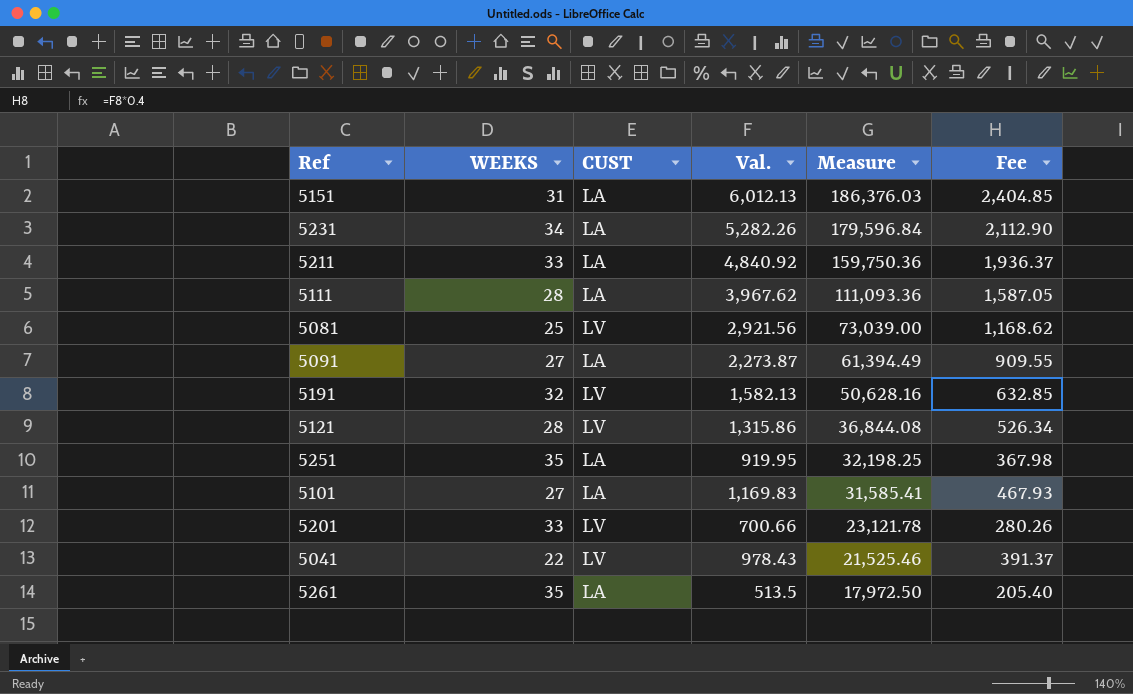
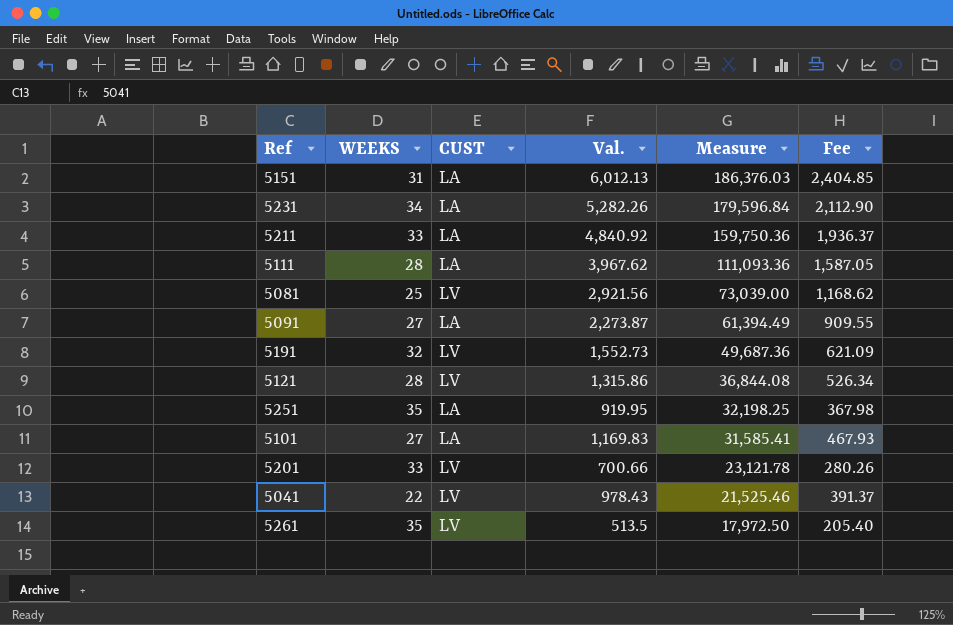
5191 | Val.: 1,582.13 -> 1,552.73
5191 | Measure: 50,628.16 -> 49,687.36
5191 | Fee: 632.85 -> 621.09
5261 | CUST: LA -> LV

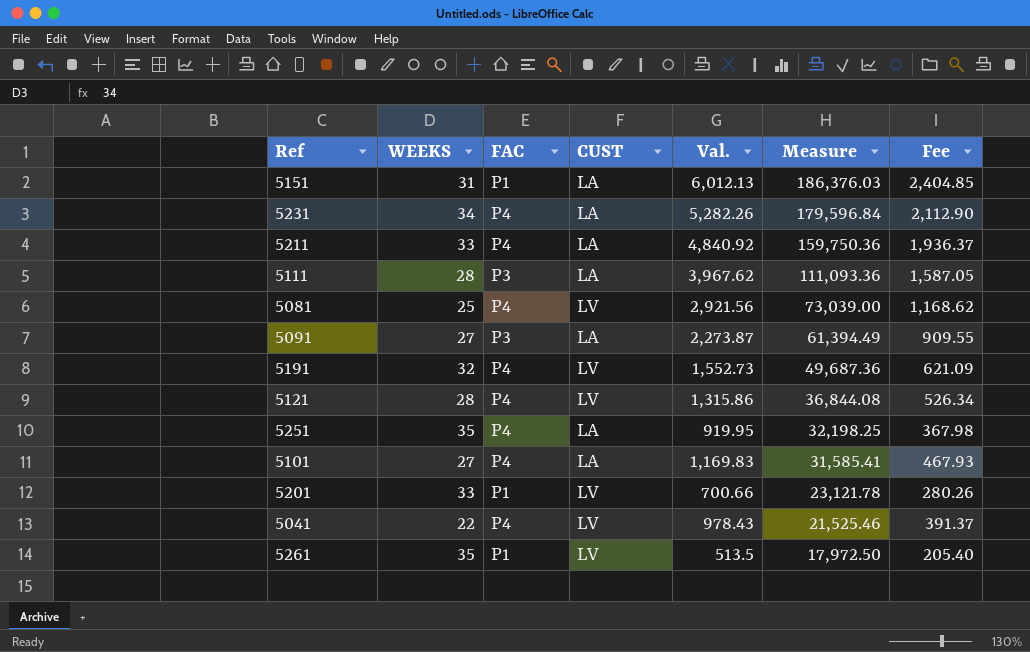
column FAC | position: none -> 3

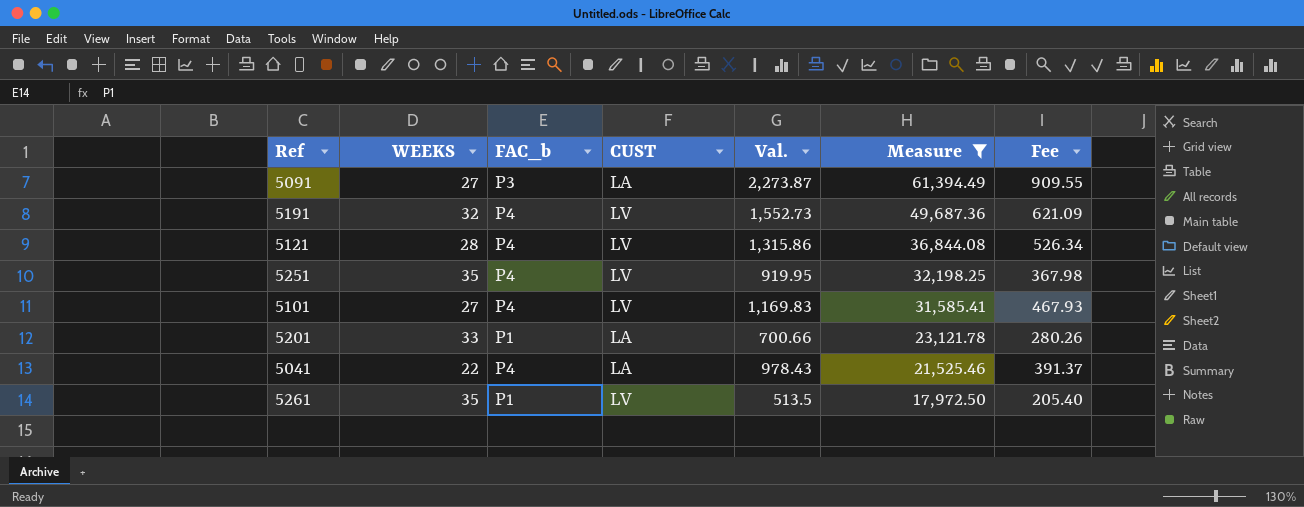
filter: none -> Measure <= 61,394.49
column name: FAC -> FAC_b
5251 | CUST: LA -> LV
5101 | CUST: LA -> LV
5201 | CUST: LV -> LA
5041 | CUST: LV -> LA

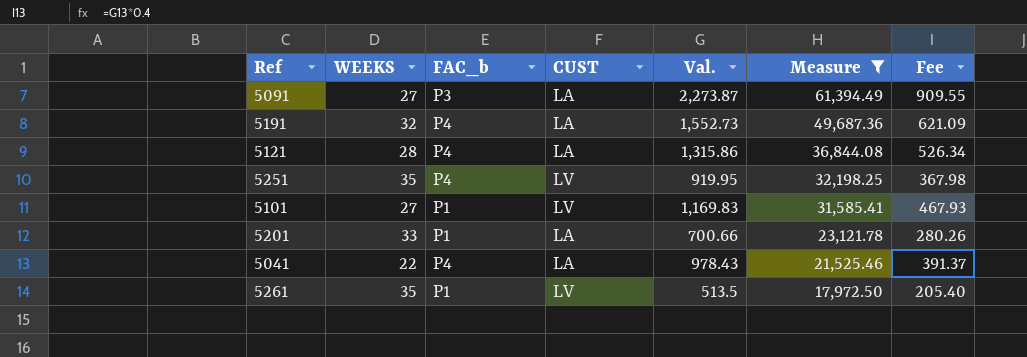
5191 | CUST: LV -> LA
5121 | CUST: LV -> LA
5101 | FAC_b: P4 -> P1

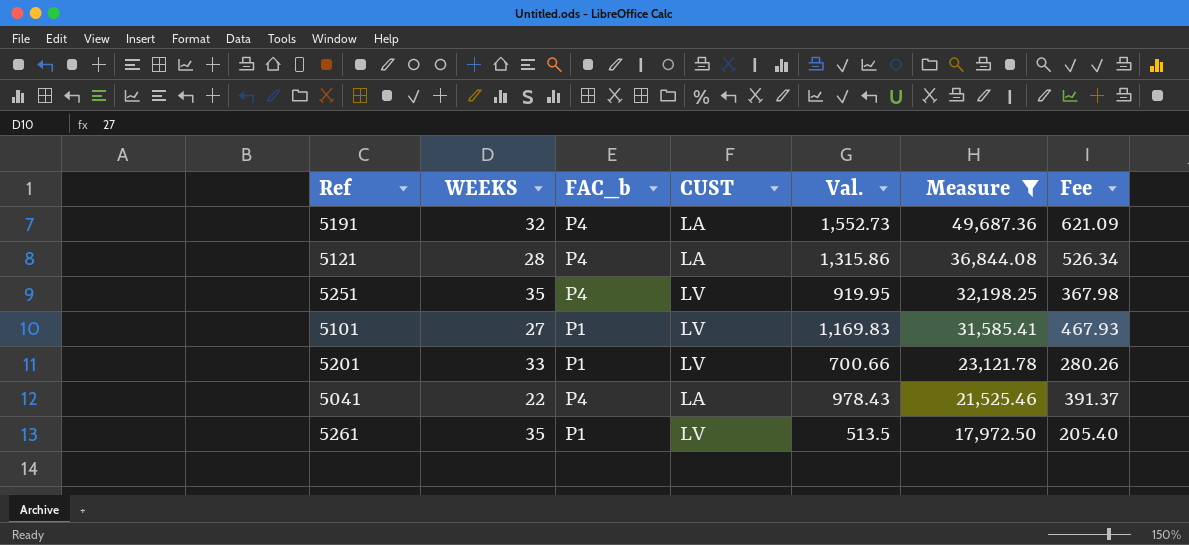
row 5091: 27 | P3 | LA | 2,273.87 | 61,394.49 | 909.55 -> none
5201 | CUST: LA -> LV

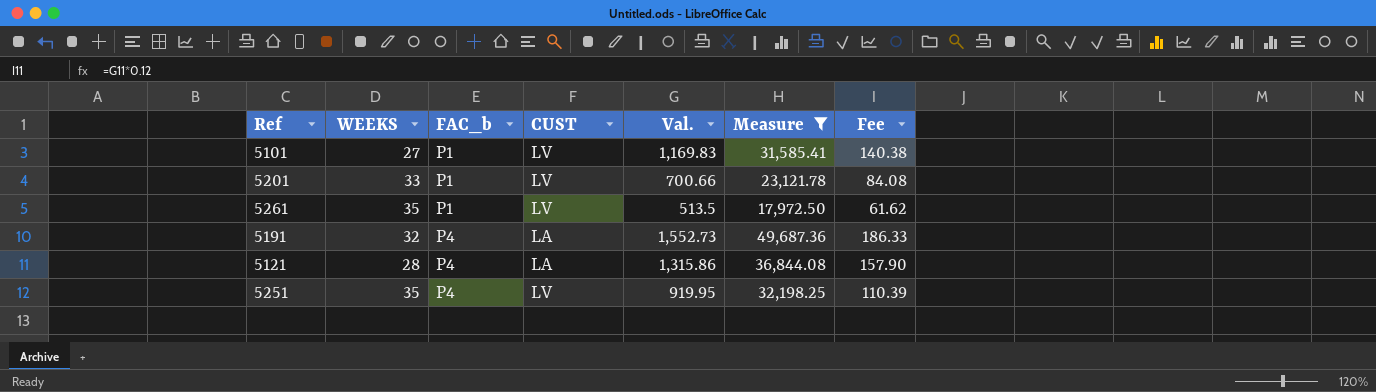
row order: Measure descending -> FAC_b ascending
column Fee | formula: [Val.] * 0.4 -> [Val.] * 0.12
row 5041: 22 | P4 | LA | 978.43 | 21,525.46 | 391.37 -> none

